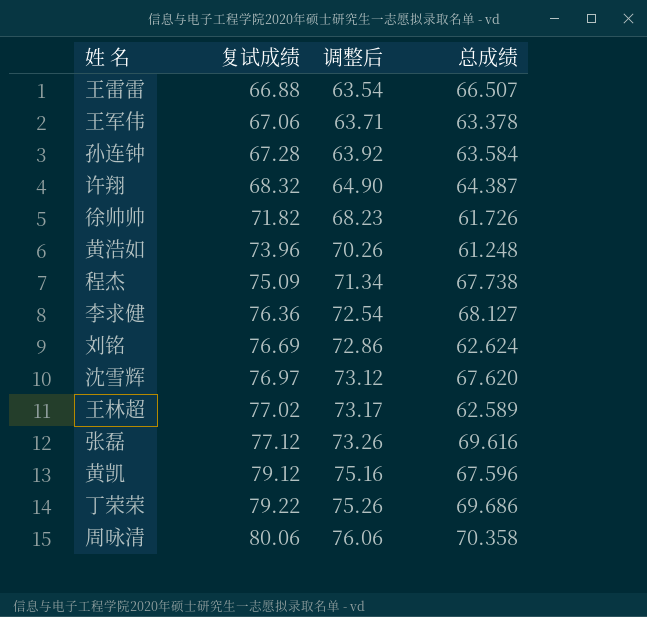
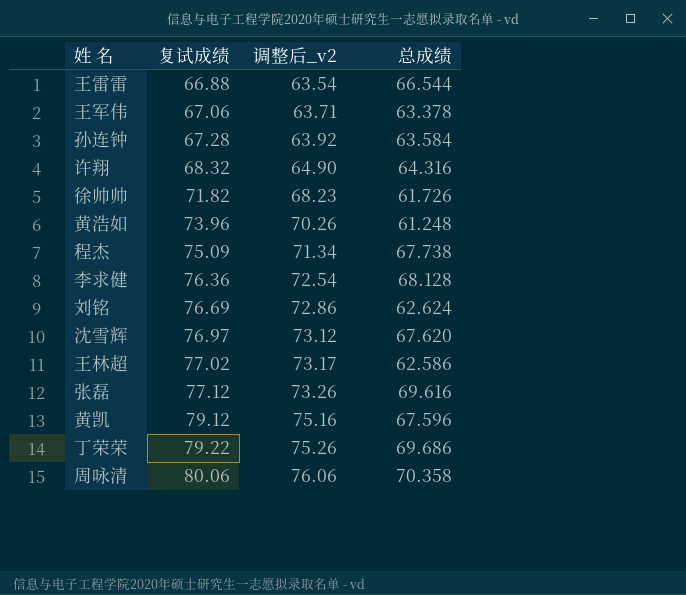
column name: 调整后 -> 调整后_v2
王雷雷 | 总成绩: 66.507 -> 66.544
许翔 | 总成绩: 64.387 -> 64.316
李求健 | 总成绩: 68.127 -> 68.128
王林超 | 总成绩: 62.589 -> 62.586

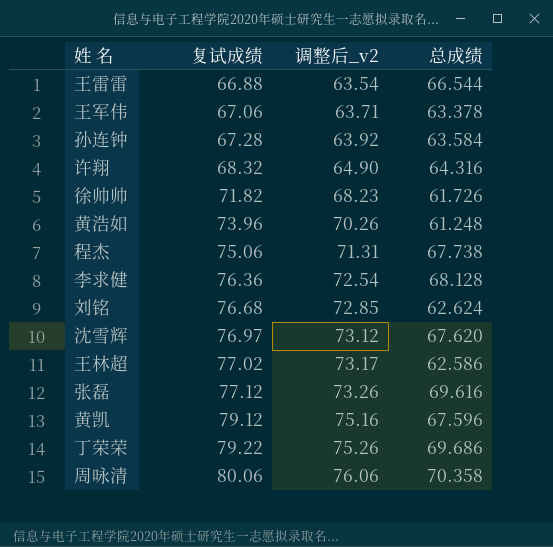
程杰 | 复试成绩: 75.09 -> 75.06
程杰 | 调整后_v2: 71.34 -> 71.31
刘铭 | 复试成绩: 76.69 -> 76.68
刘铭 | 调整后_v2: 72.86 -> 72.85

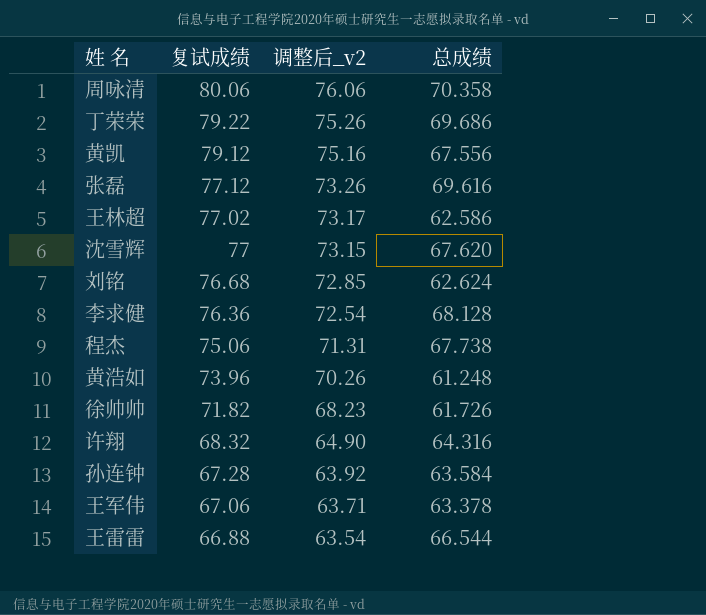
row order: 复试成绩 ascending -> 复试成绩 descending
黄凯 | 总成绩: 67.596 -> 67.556
沈雪辉 | 复试成绩: 76.97 -> 77
沈雪辉 | 调整后_v2: 73.12 -> 73.15

